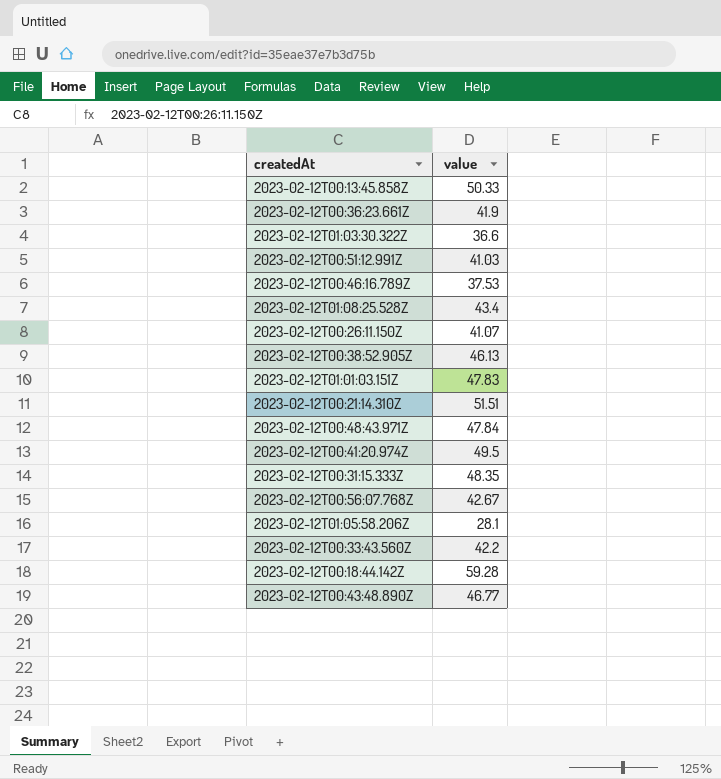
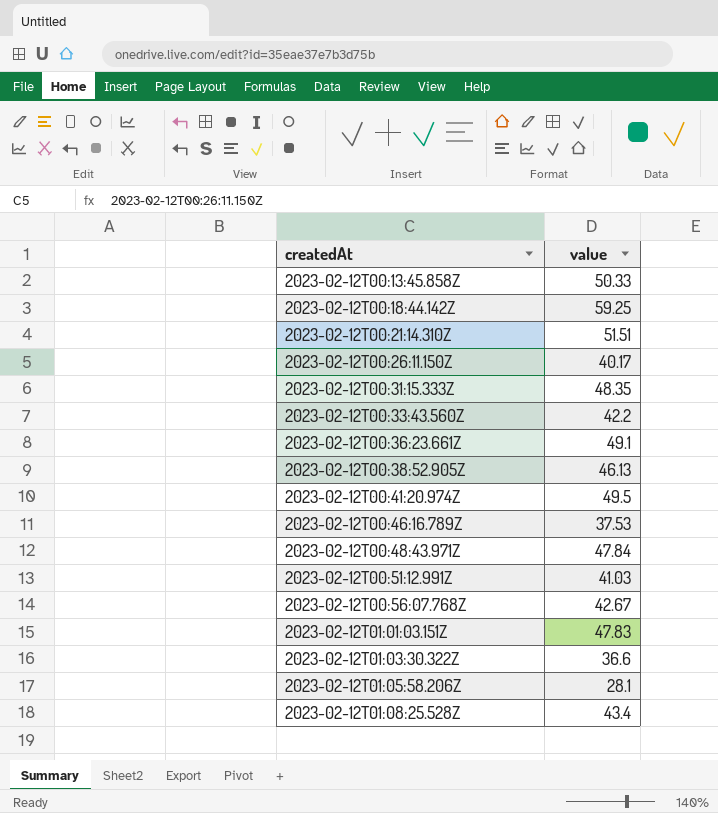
row order: none -> createdAt ascending
row 2023-02-12T00:43:48.890Z: 46.77 -> none
2023-02-12T00:18:44.142Z | value: 59.28 -> 59.25
2023-02-12T00:26:11.150Z | value: 41.07 -> 40.17
2023-02-12T00:36:23.661Z | value: 41.9 -> 49.1

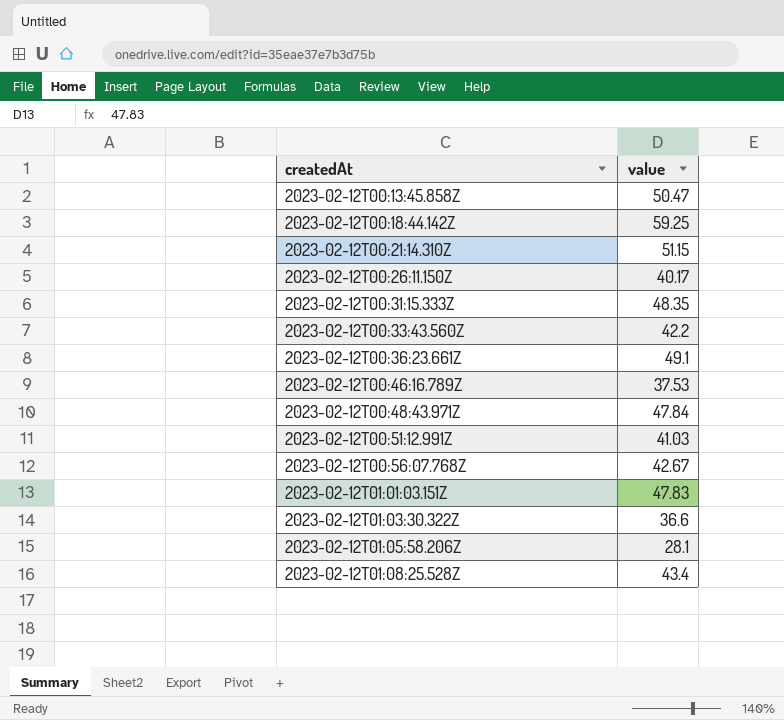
row 2023-02-12T00:38:52.905Z: 46.13 -> none
row 2023-02-12T00:41:20.974Z: 49.5 -> none
2023-02-12T00:13:45.858Z | value: 50.33 -> 50.47
2023-02-12T00:21:14.310Z | value: 51.51 -> 51.15

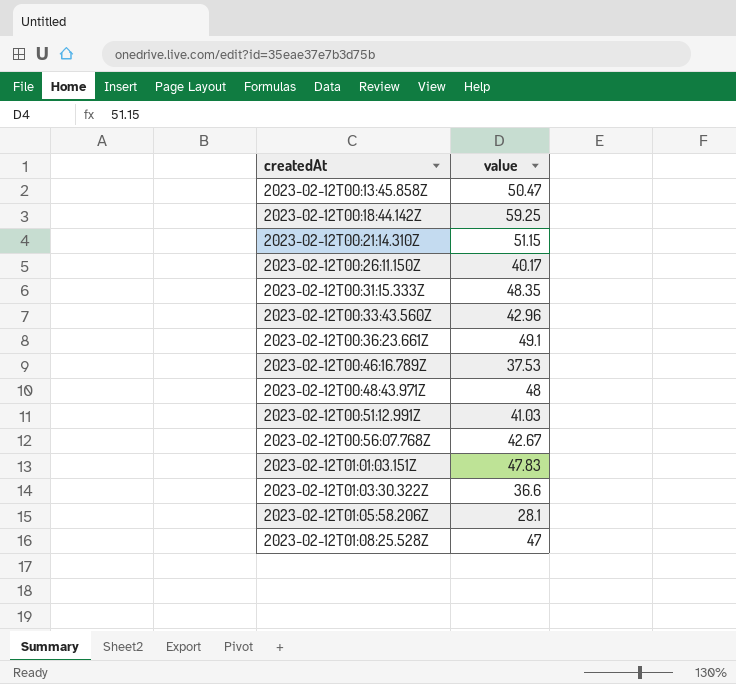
2023-02-12T00:33:43.560Z | value: 42.2 -> 42.96
2023-02-12T00:48:43.971Z | value: 47.84 -> 48
2023-02-12T01:08:25.528Z | value: 43.4 -> 47

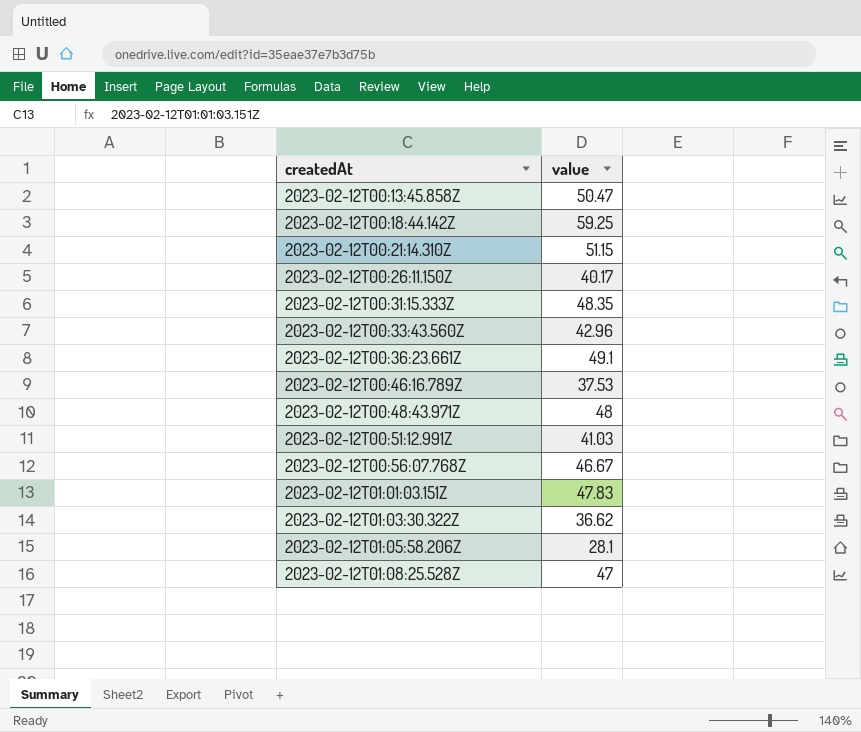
2023-02-12T00:56:07.768Z | value: 42.67 -> 46.67
2023-02-12T01:03:30.322Z | value: 36.6 -> 36.62

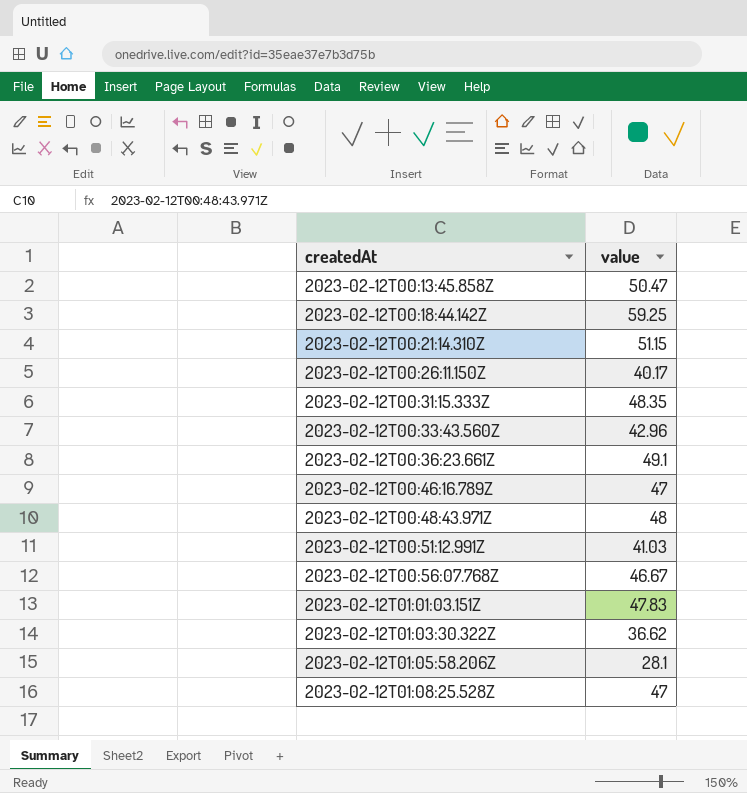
2023-02-12T00:46:16.789Z | value: 37.53 -> 47

